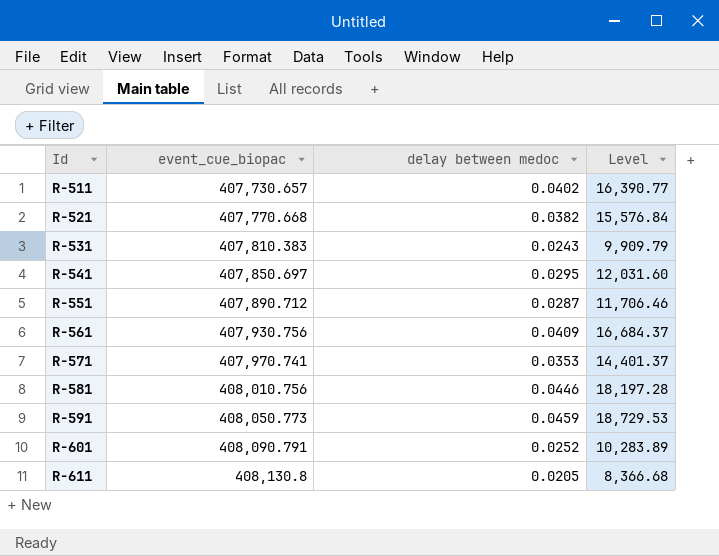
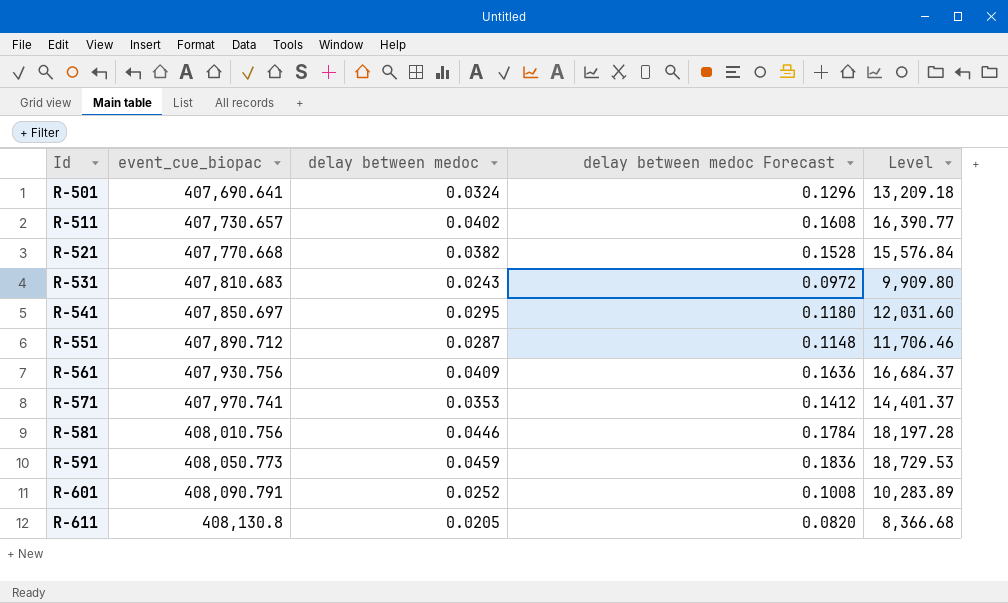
column delay between medoc Forecast | formula: none -> [delay between medoc] * 4
row R-501: none -> 407,690.641 | 0.0324 | 0.1296 | 13,209.18
R-531 | event_cue_biopac: 407,810.383 -> 407,810.683
R-531 | Level: 9,909.79 -> 9,909.80

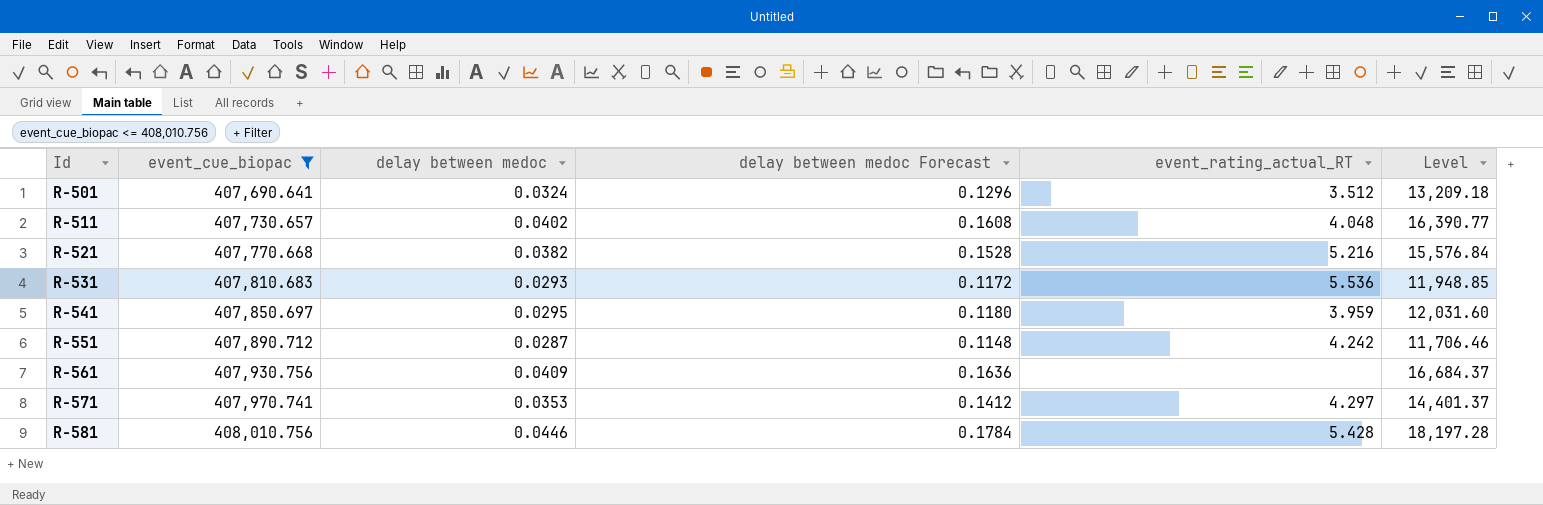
filter: none -> event_cue_biopac <= 408,010.756
column event_rating_actual_RT | position: none -> 5
R-531 | delay between medoc: 0.0243 -> 0.0293
R-531 | delay between medoc Forecast: 0.0972 -> 0.1172
R-531 | Level: 9,909.80 -> 11,948.85

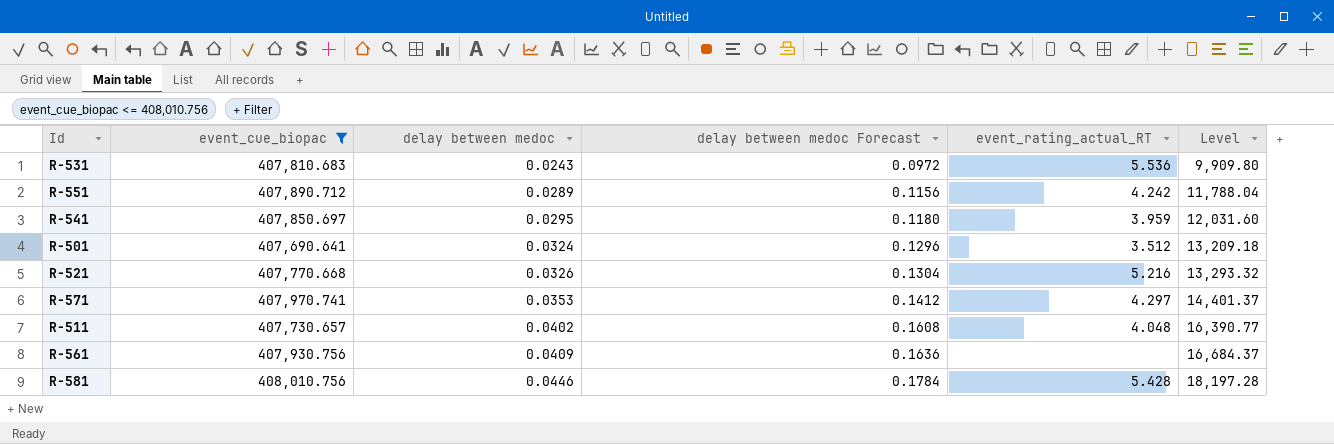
row order: Id ascending -> delay between medoc ascending
R-531 | delay between medoc: 0.0293 -> 0.0243
R-531 | delay between medoc Forecast: 0.1172 -> 0.0972
R-531 | Level: 11,948.85 -> 9,909.80
R-551 | delay between medoc: 0.0287 -> 0.0289
R-551 | delay between medoc Forecast: 0.1148 -> 0.1156
R-551 | Level: 11,706.46 -> 11,788.04
R-521 | delay between medoc: 0.0382 -> 0.0326
R-521 | delay between medoc Forecast: 0.1528 -> 0.1304
R-521 | Level: 15,576.84 -> 13,293.32

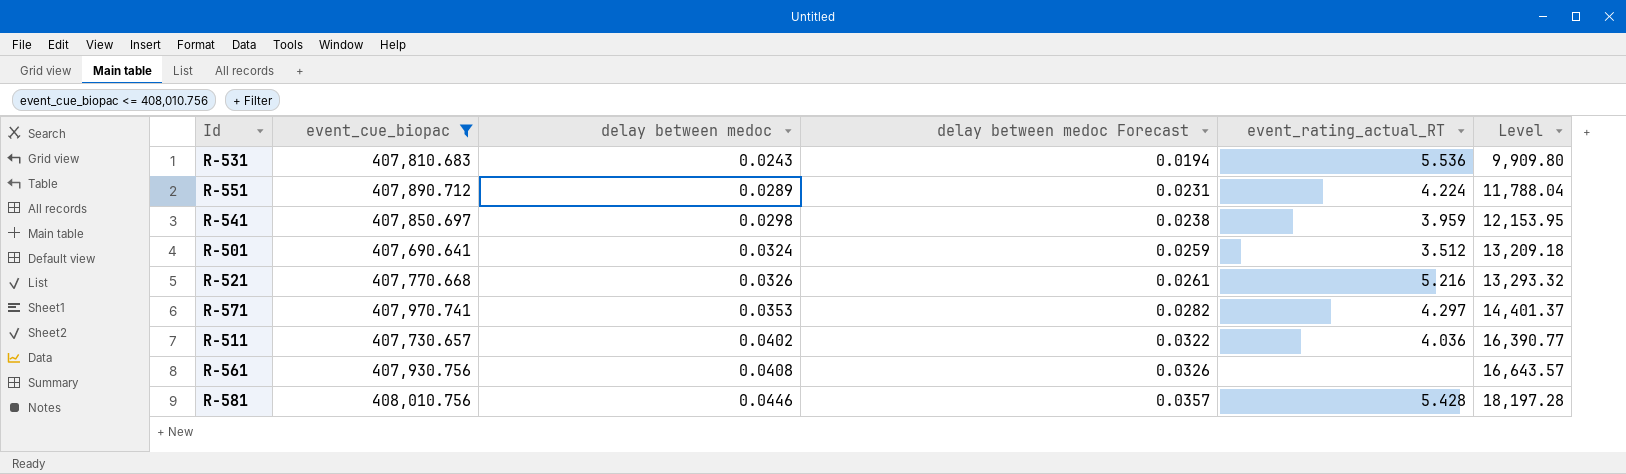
column delay between medoc Forecast | formula: [delay between medoc] * 4 -> [delay between medoc] * 0.8
R-551 | event_rating_actual_RT: 4.242 -> 4.224
R-541 | delay between medoc: 0.0295 -> 0.0298
R-541 | Level: 12,031.60 -> 12,153.95
R-511 | event_rating_actual_RT: 4.048 -> 4.036
R-561 | delay between medoc: 0.0409 -> 0.0408
R-561 | Level: 16,684.37 -> 16,643.57

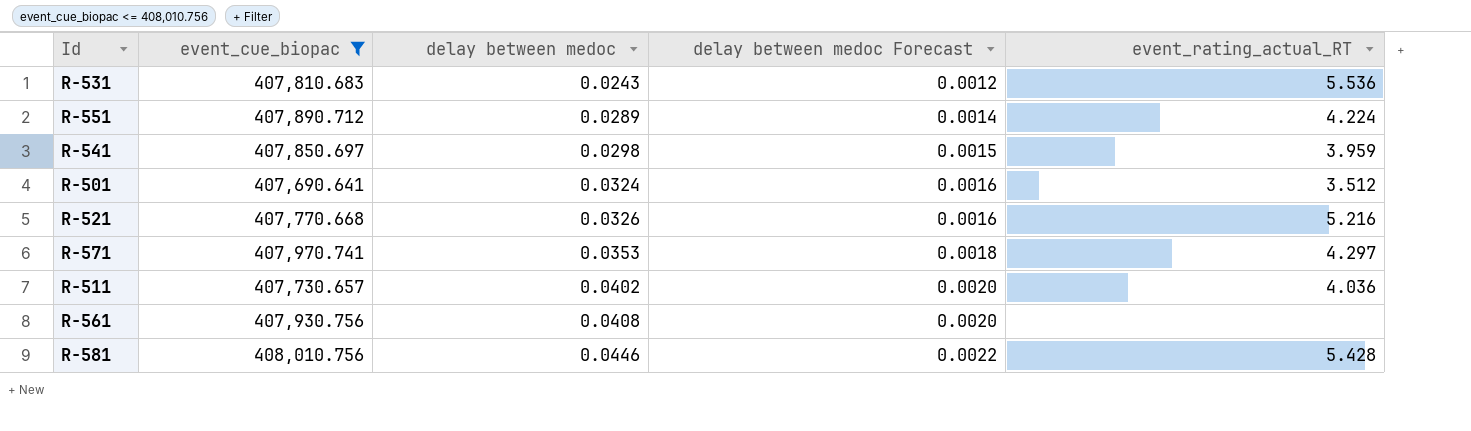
column Level | formula: [event_cue_biopac] * [delay between medoc] -> none
column delay between medoc Forecast | formula: [delay between medoc] * 0.8 -> [delay between medoc] * 0.05

